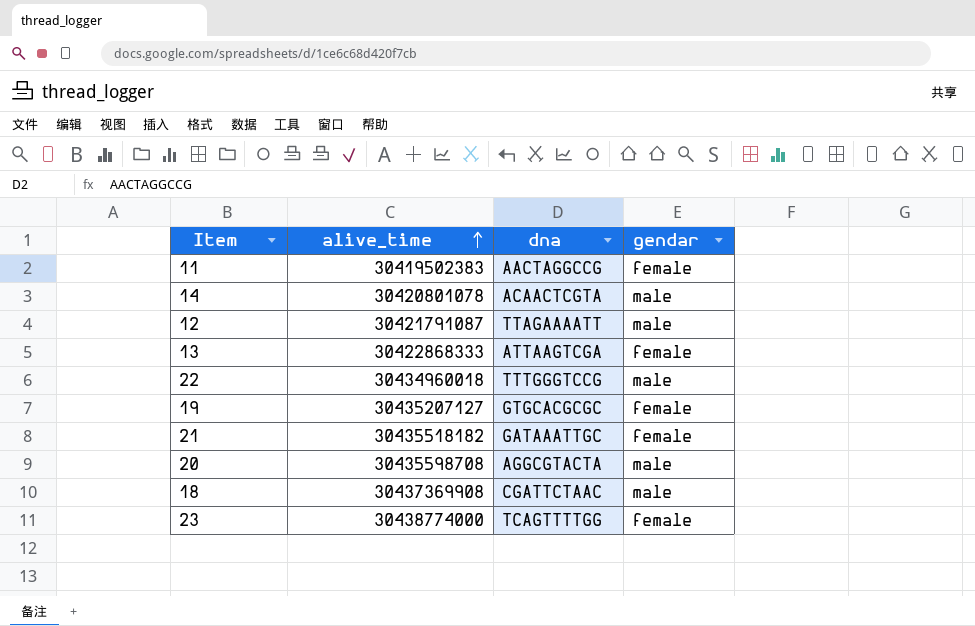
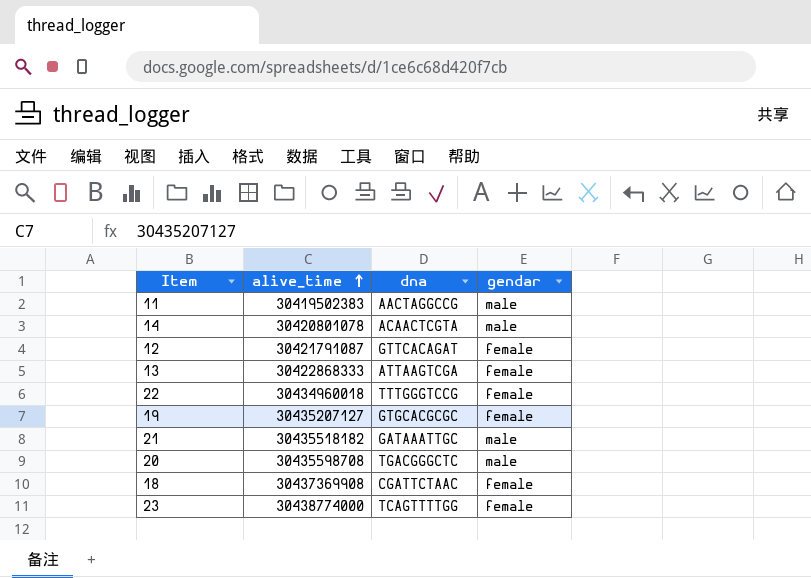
11 | gendar: female -> male
12 | dna: TTAGAAAATT -> GTTCACAGAT
12 | gendar: male -> female
22 | gendar: male -> female
21 | gendar: female -> male
20 | dna: AGGCGTACTA -> TGACGGGCTC
18 | gendar: male -> female

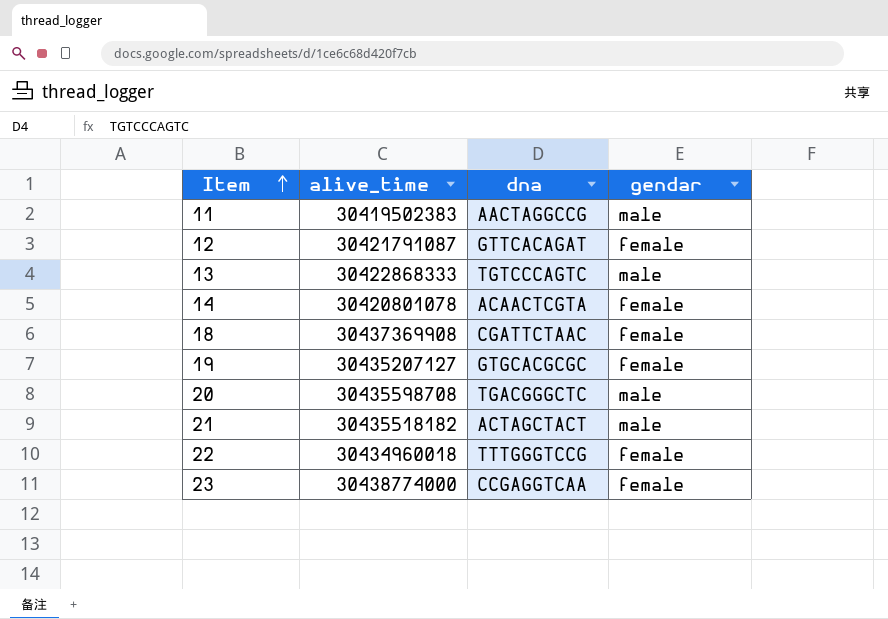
row order: alive_time ascending -> Item ascending
13 | dna: ATTAAGTCGA -> TGTCCCAGTC
13 | gendar: female -> male
14 | gendar: male -> female
21 | dna: GATAAATTGC -> ACTAGCTACT
23 | dna: TCAGTTTTGG -> CCGAGGTCAA

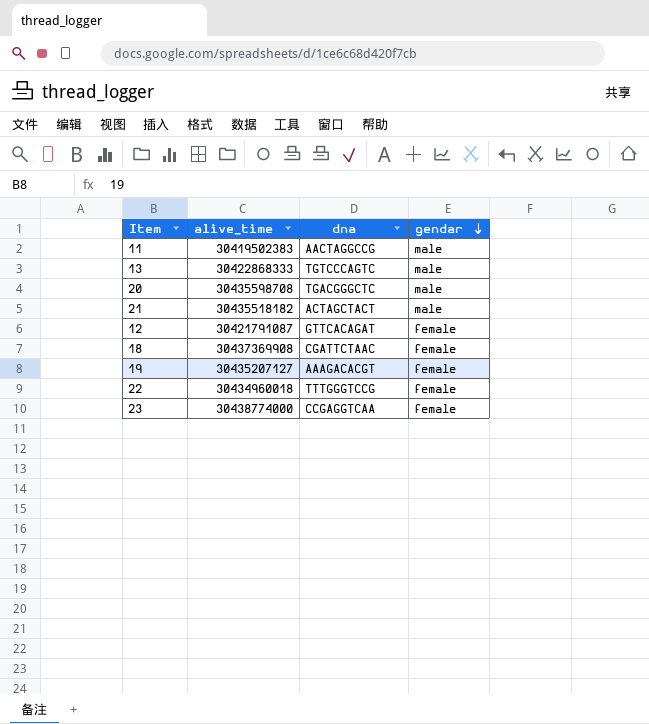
row order: Item ascending -> gendar descending
row 14: 30420801078 | ACAACTCGTA | female -> none
19 | dna: GTGCACGCGC -> AAAGACACGT

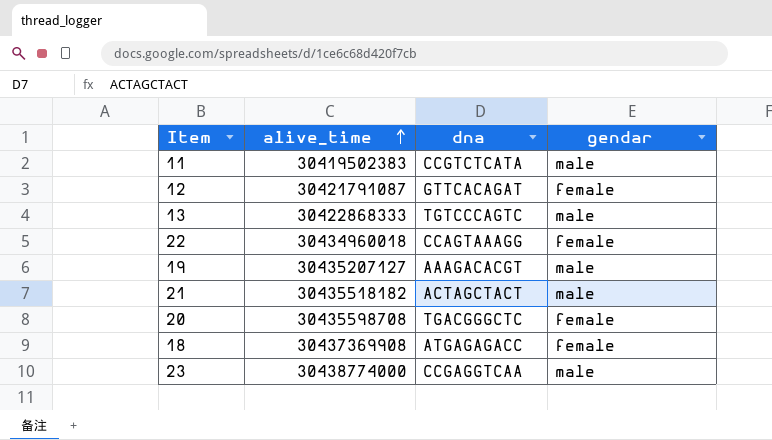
row order: gendar descending -> alive_time ascending
11 | dna: AACTAGGCCG -> CCGTCTCATA
22 | dna: TTTGGGTCCG -> CCAGTAAAGG
19 | gendar: female -> male
20 | gendar: male -> female
18 | dna: CGATTCTAAC -> ATGAGAGACC
23 | gendar: female -> male

